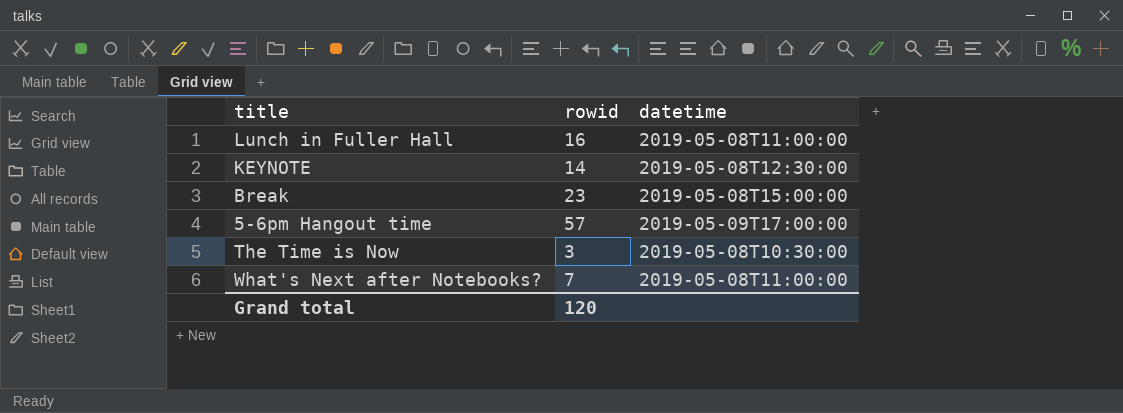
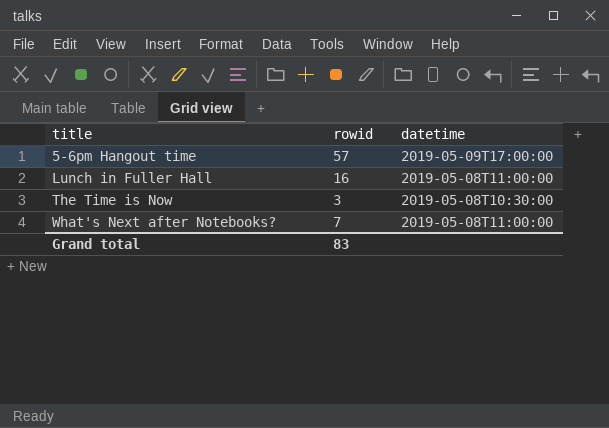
row order: none -> title ascending
row KEYNOTE: 14 | 2019-05-08T12:30:00 -> none
row Break: 23 | 2019-05-08T15:00:00 -> none
Grand total | rowid: 120 -> 83

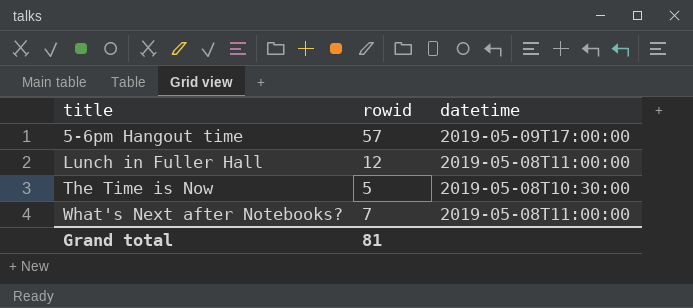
Lunch in Fuller Hall | rowid: 16 -> 12
The Time is Now | rowid: 3 -> 5
Grand total | rowid: 83 -> 81

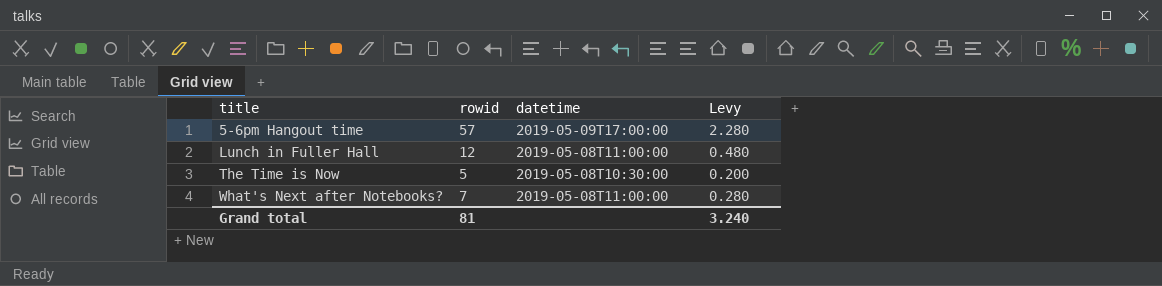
column Levy | formula: none -> [rowid] * 0.04

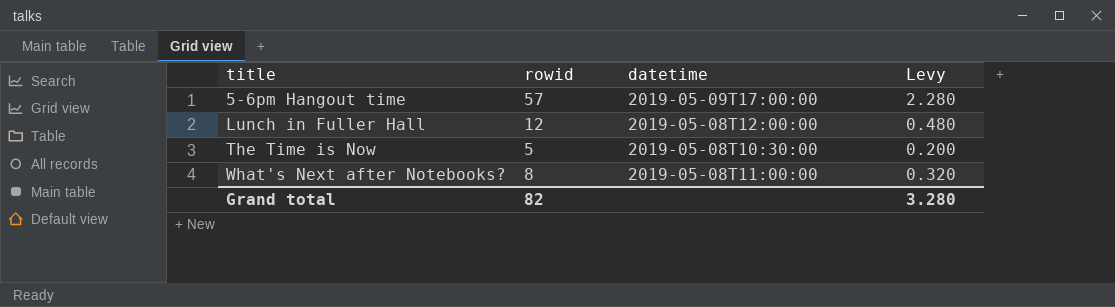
Lunch in Fuller Hall | datetime: 2019-05-08T11:00:00 -> 2019-05-08T12:00:00
What's Next after Notebooks? | rowid: 7 -> 8
What's Next after Notebooks? | Levy: 0.280 -> 0.320
Grand total | rowid: 81 -> 82
Grand total | Levy: 3.240 -> 3.280

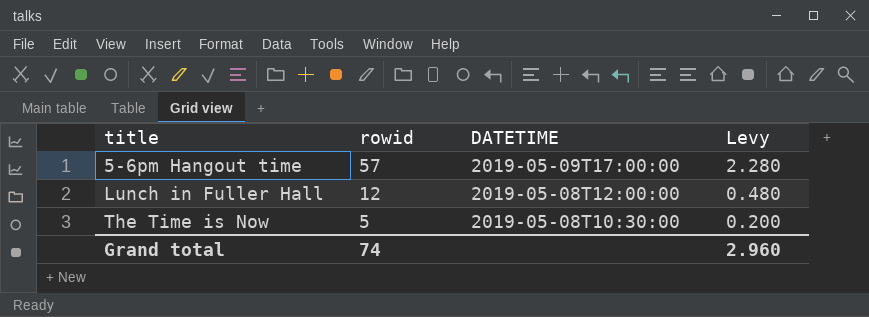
column name: datetime -> DATETIME
row What's Next after Notebooks?: 8 | 2019-05-08T11:00:00 | 0.320 -> none
Grand total | rowid: 82 -> 74
Grand total | Levy: 3.280 -> 2.960

